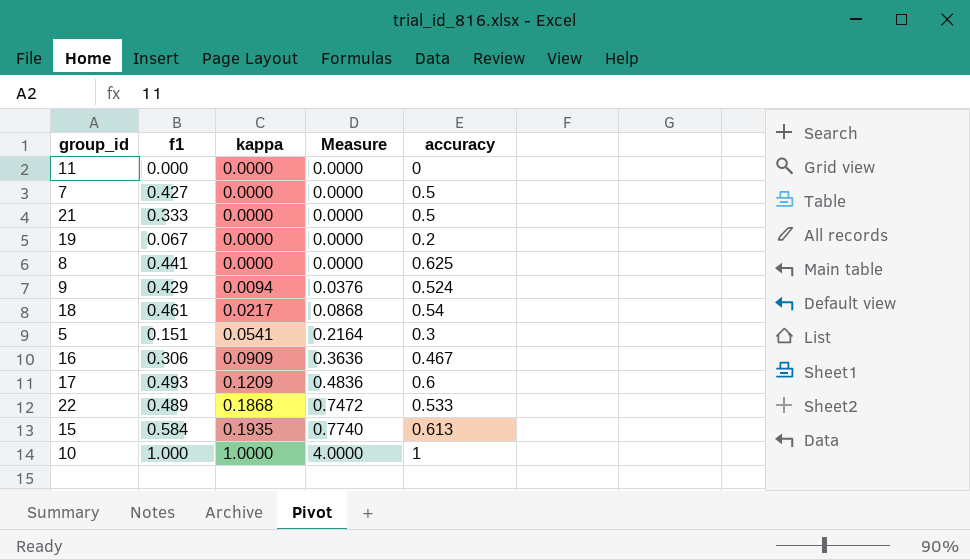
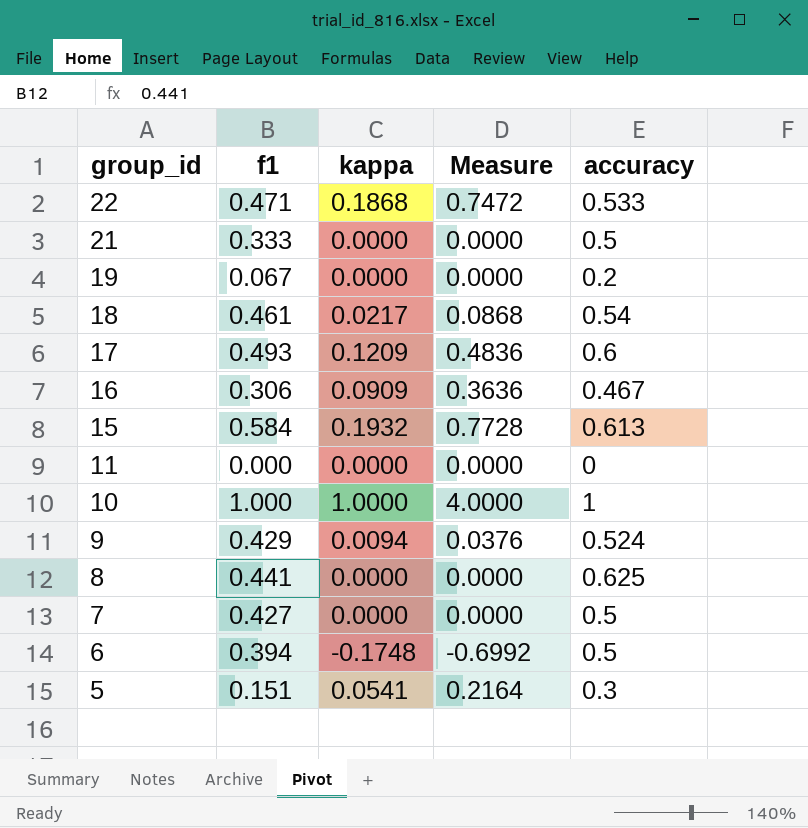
row order: kappa ascending -> group_id descending
22 | f1: 0.489 -> 0.471
15 | kappa: 0.1935 -> 0.1932
15 | Measure: 0.7740 -> 0.7728
row 6: none -> 0.394 | -0.1748 | -0.6992 | 0.5

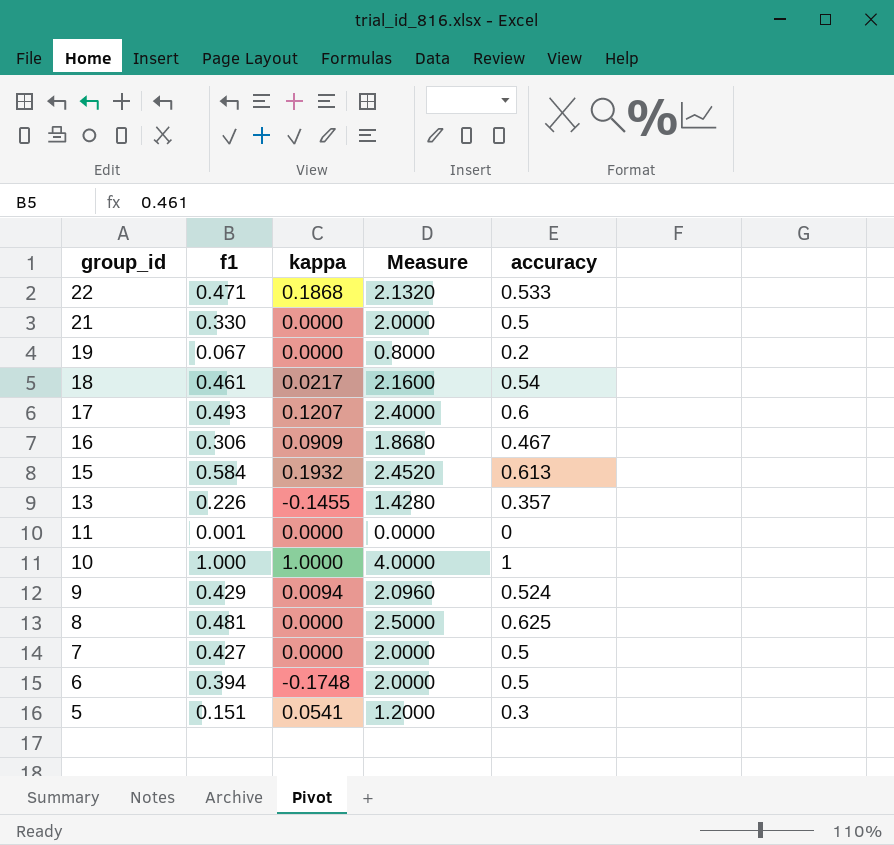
column Measure | formula: [kappa] * 4 -> [accuracy] * 4
21 | f1: 0.333 -> 0.330
17 | kappa: 0.1209 -> 0.1207
row 13: none -> 0.226 | -0.1455 | 1.4280 | 0.357
11 | f1: 0.000 -> 0.001
8 | f1: 0.441 -> 0.481

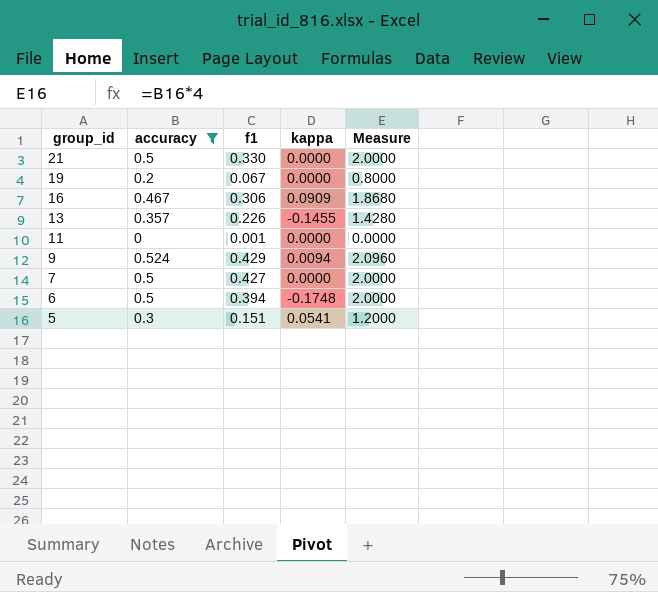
filter: none -> accuracy <= 0.524
column accuracy | position: 5 -> 2

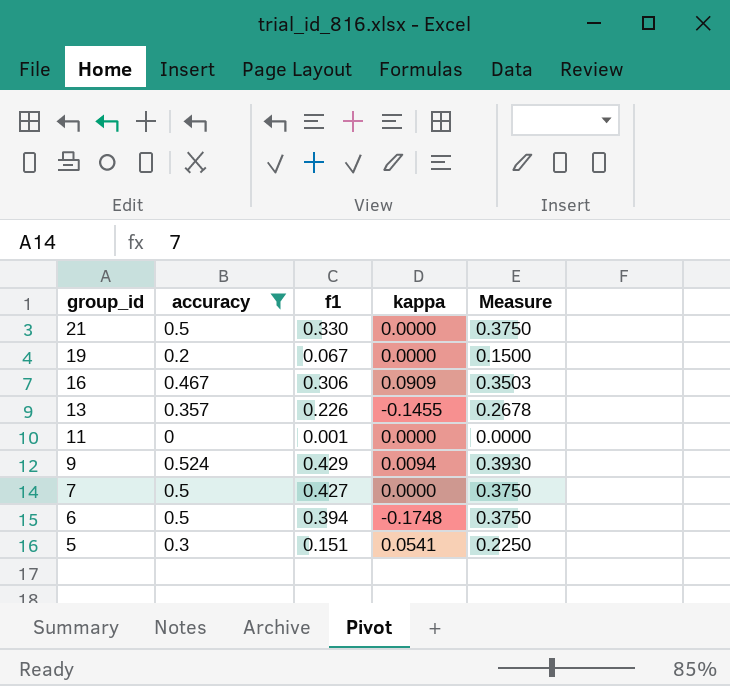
column Measure | formula: [accuracy] * 4 -> [accuracy] * 0.75

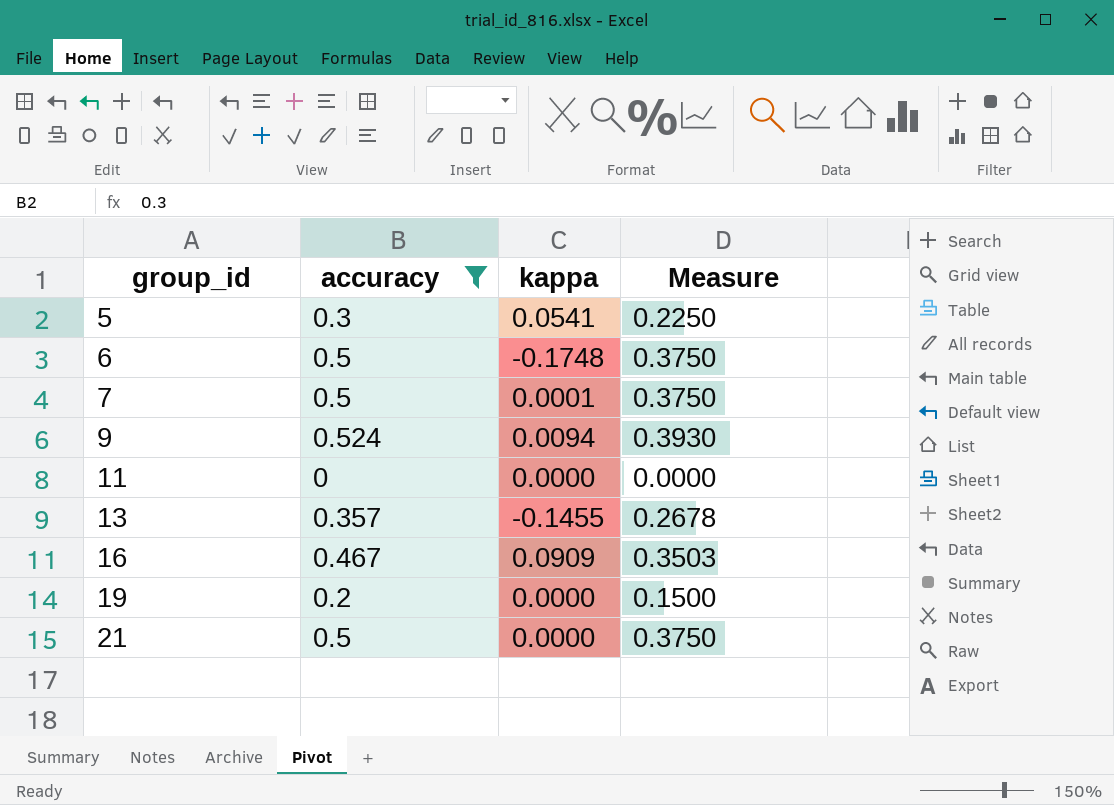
row order: group_id descending -> group_id ascending
column f1 | position: 3 -> none
7 | kappa: 0.0000 -> 0.0001

